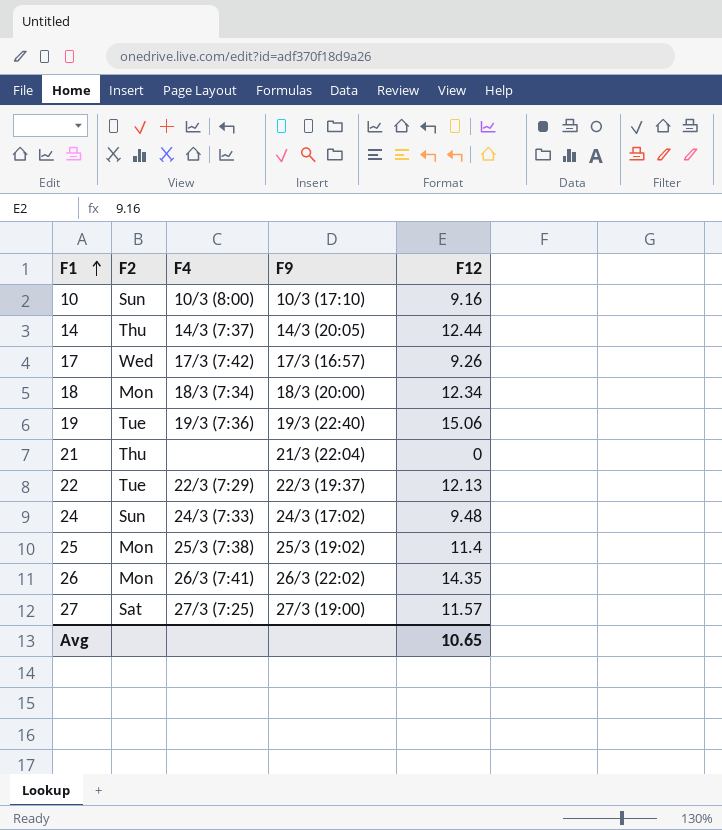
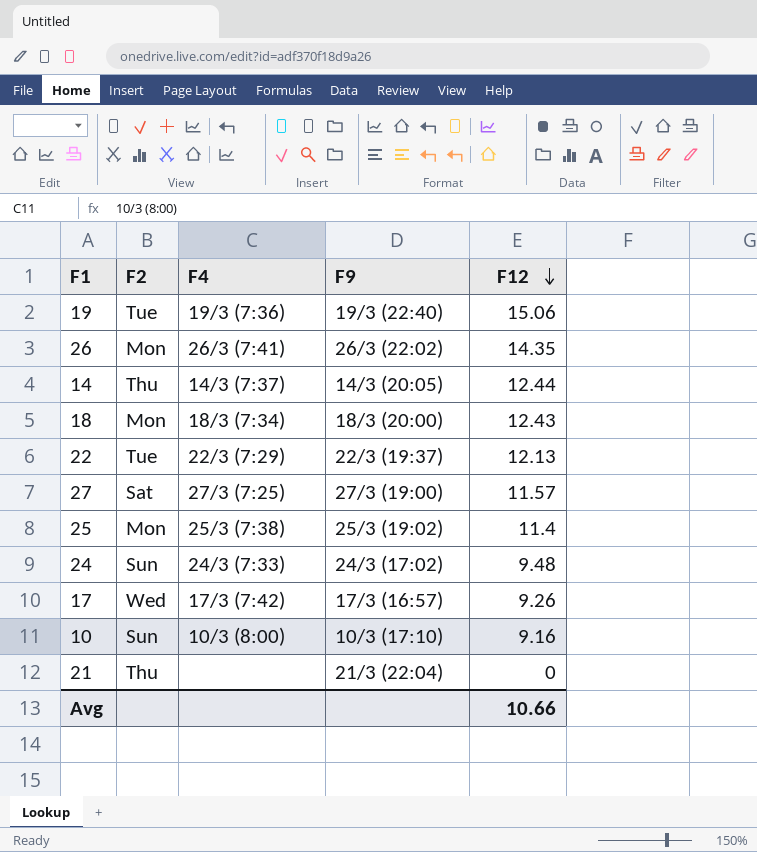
row order: F1 ascending -> F12 descending
18 | F12: 12.34 -> 12.43
Avg | F12: 10.65 -> 10.66

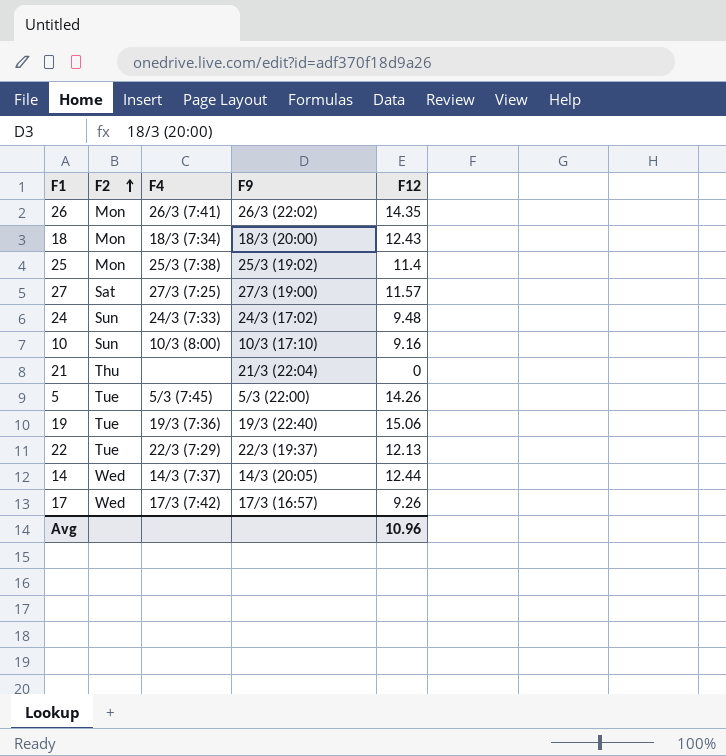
row order: F12 descending -> F2 ascending
row 5: none -> Tue | 5/3 (7:45) | 5/3 (22:00) | 14.26
14 | F2: Thu -> Wed
Avg | F12: 10.66 -> 10.96

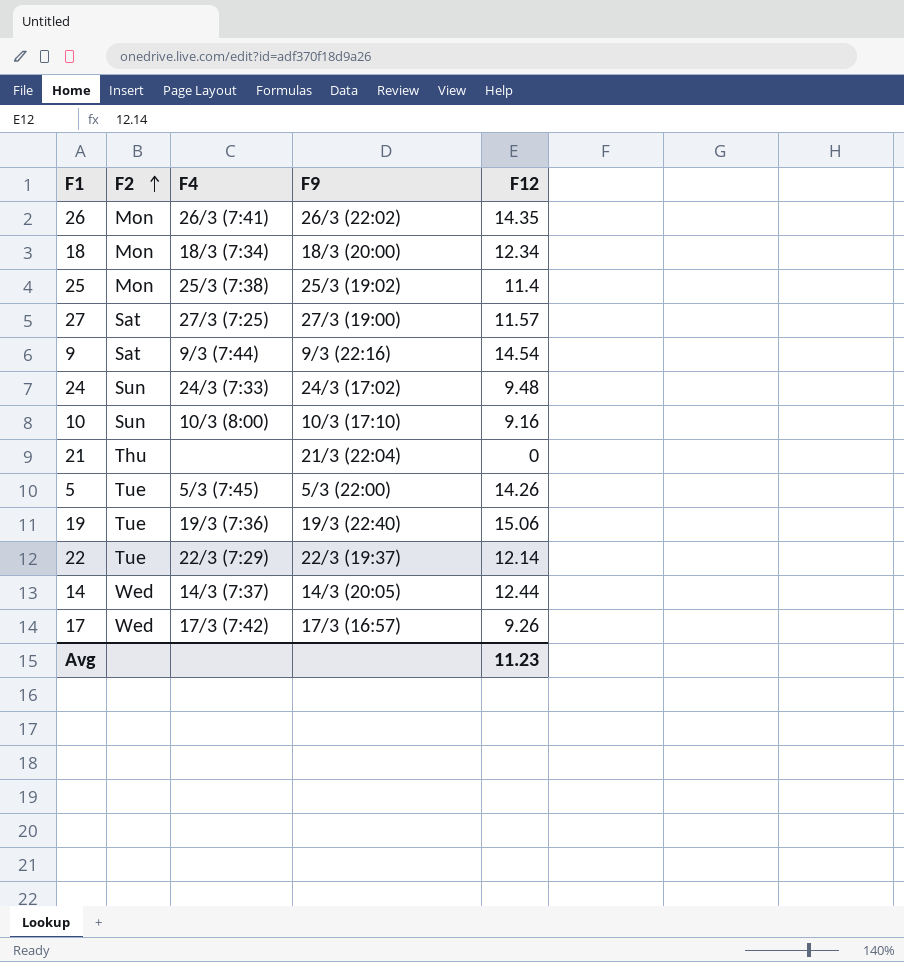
18 | F12: 12.43 -> 12.34
row 9: none -> Sat | 9/3 (7:44) | 9/3 (22:16) | 14.54
22 | F12: 12.13 -> 12.14
Avg | F12: 10.96 -> 11.23

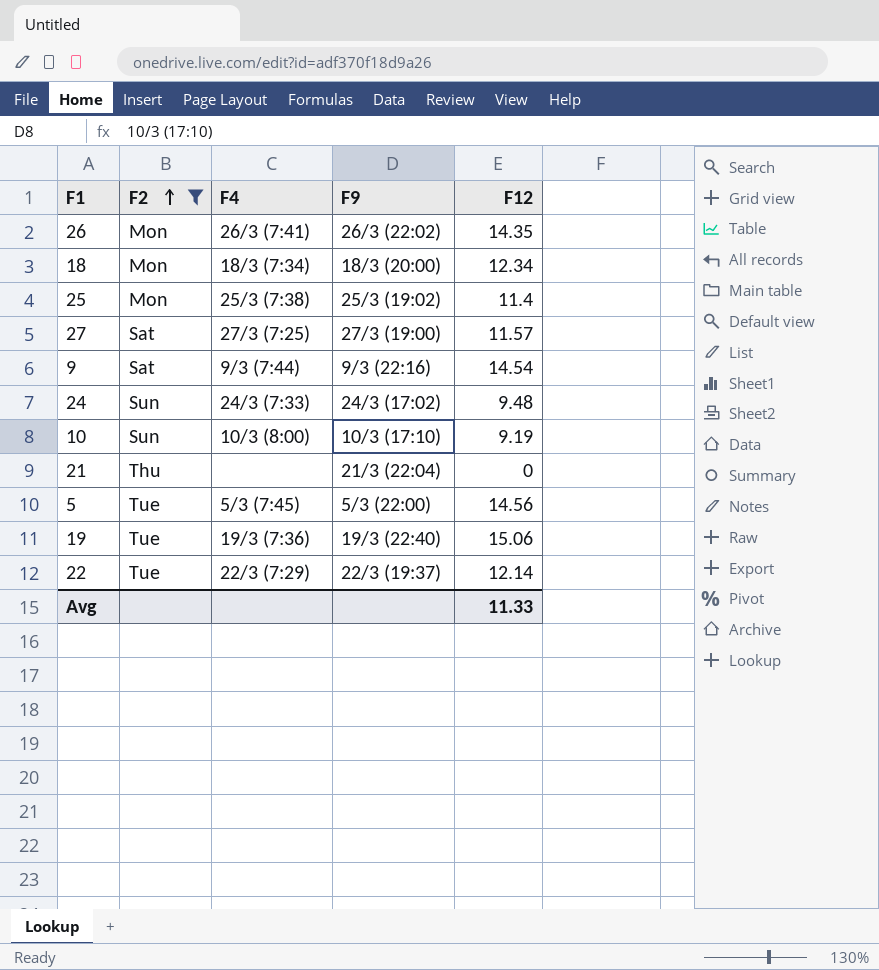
filter: none -> F2 != Wed
10 | F12: 9.16 -> 9.19
5 | F12: 14.26 -> 14.56
Avg | F12: 11.23 -> 11.33

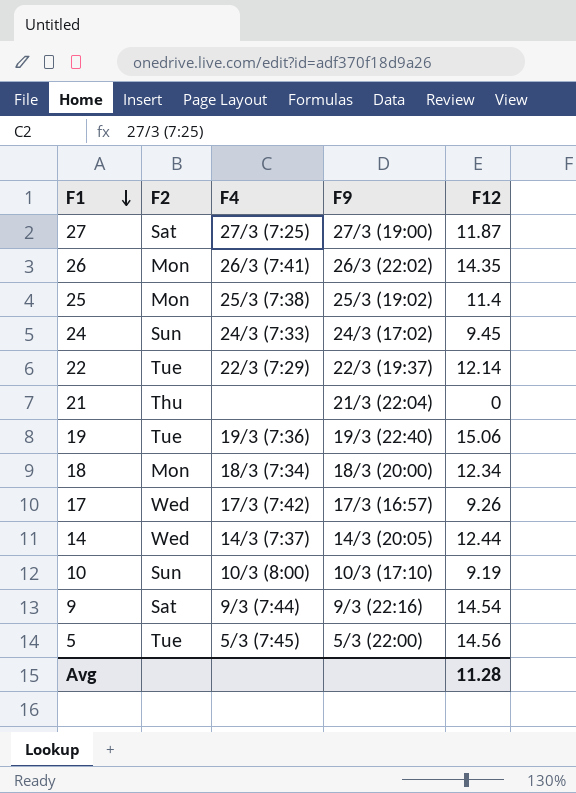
filter: F2 != Wed -> none
row order: F2 ascending -> F1 descending
27 | F12: 11.57 -> 11.87
24 | F12: 9.48 -> 9.45
Avg | F12: 11.33 -> 11.28

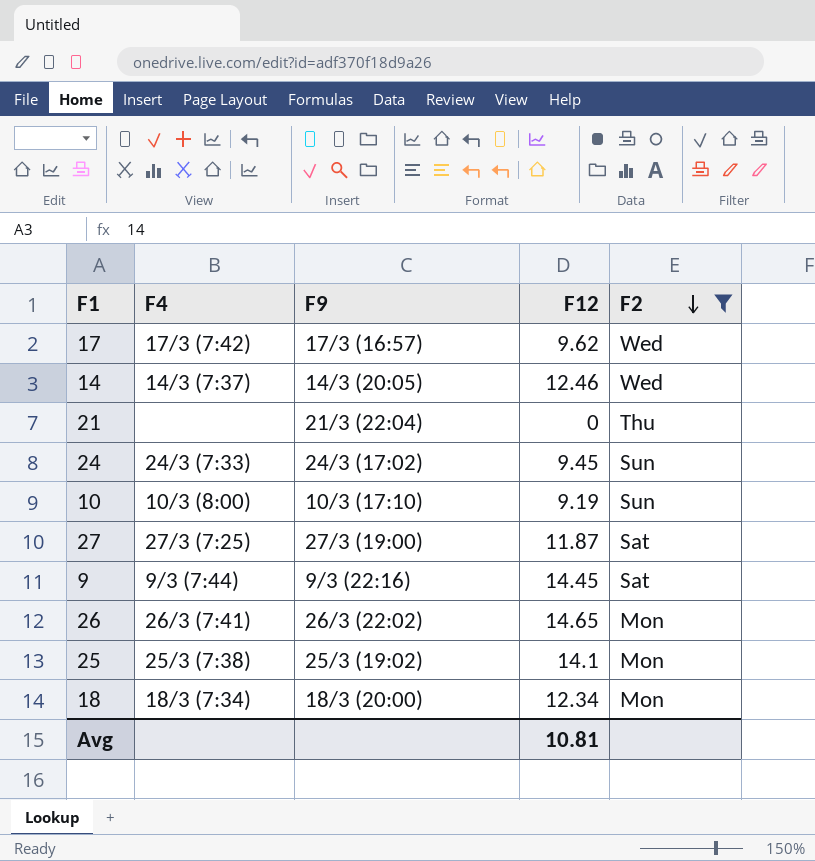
filter: none -> F2 != Tue
row order: F1 descending -> F2 descending
column F2 | position: 2 -> 5
17 | F12: 9.26 -> 9.62
14 | F12: 12.44 -> 12.46
9 | F12: 14.54 -> 14.45
26 | F12: 14.35 -> 14.65
25 | F12: 11.4 -> 14.1
Avg | F12: 11.28 -> 10.81

